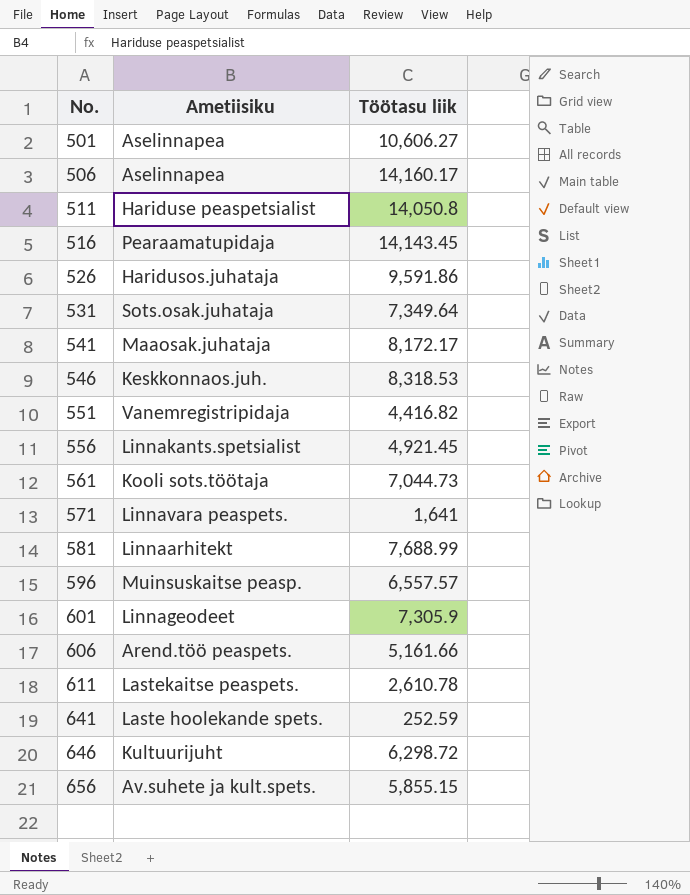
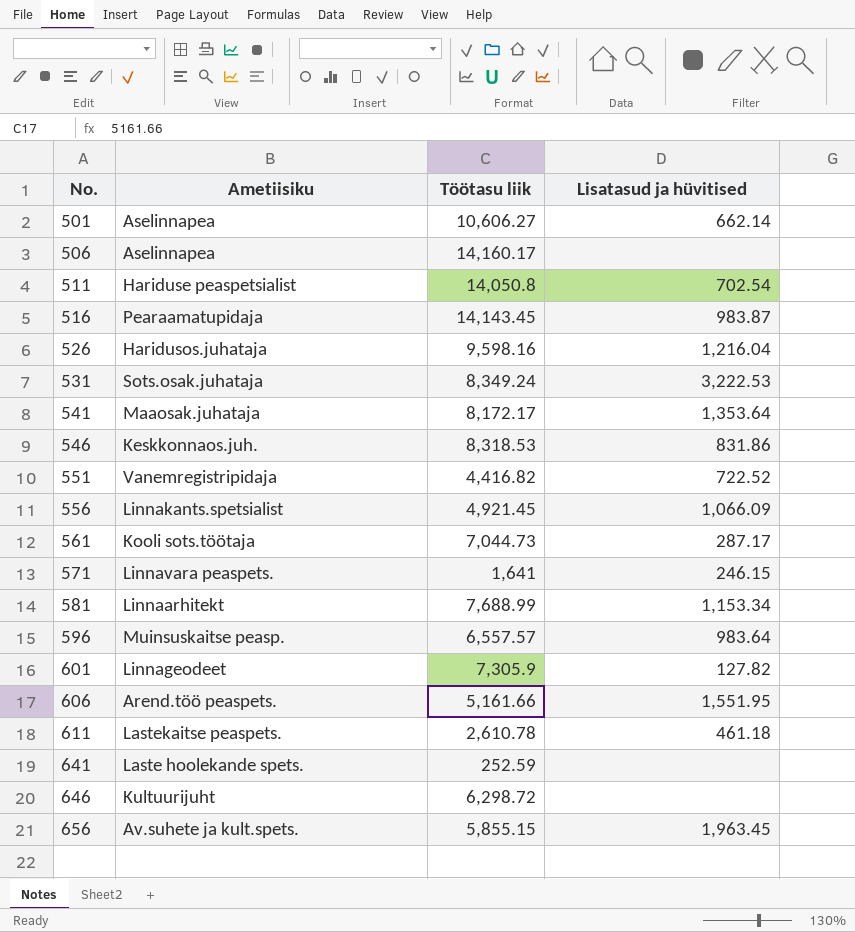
column Lisatasud ja hüvitised | position: none -> 4
526 | Töötasu liik: 9,591.86 -> 9,598.16
531 | Töötasu liik: 7,349.64 -> 8,349.24

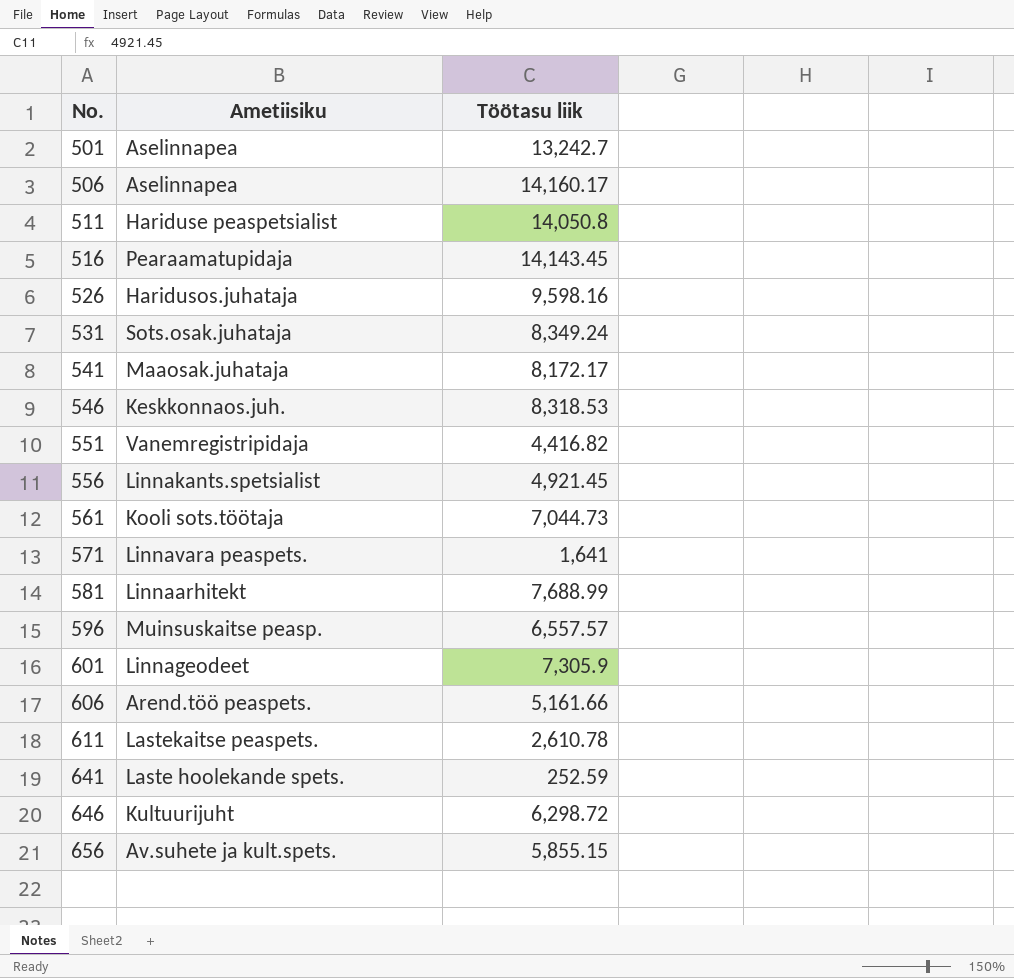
column Lisatasud ja hüvitised | position: 4 -> none
501 | Töötasu liik: 10,606.27 -> 13,242.7

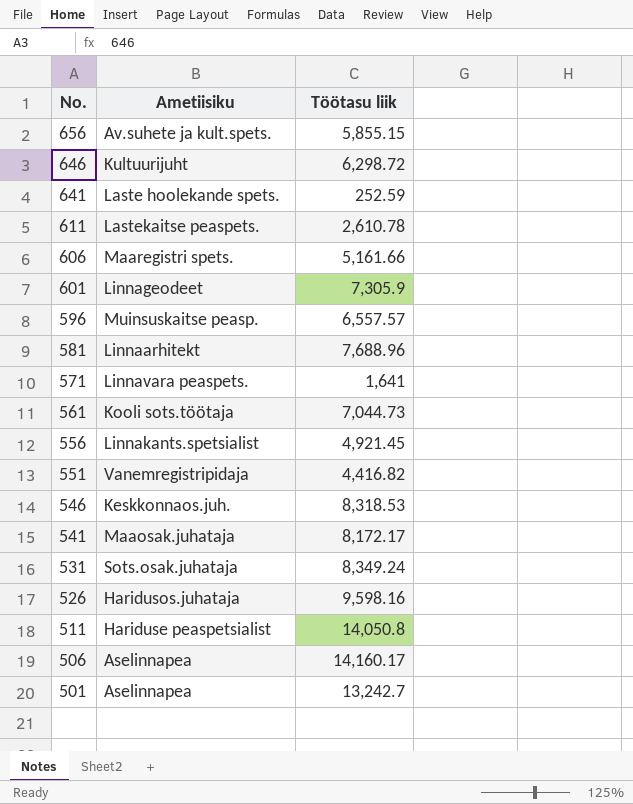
row order: No. ascending -> No. descending
row 516: Pearaamatupidaja | 14,143.45 -> none
606 | Ametiisiku: Arend.töö peaspets. -> Maaregistri spets.
581 | Töötasu liik: 7,688.99 -> 7,688.96

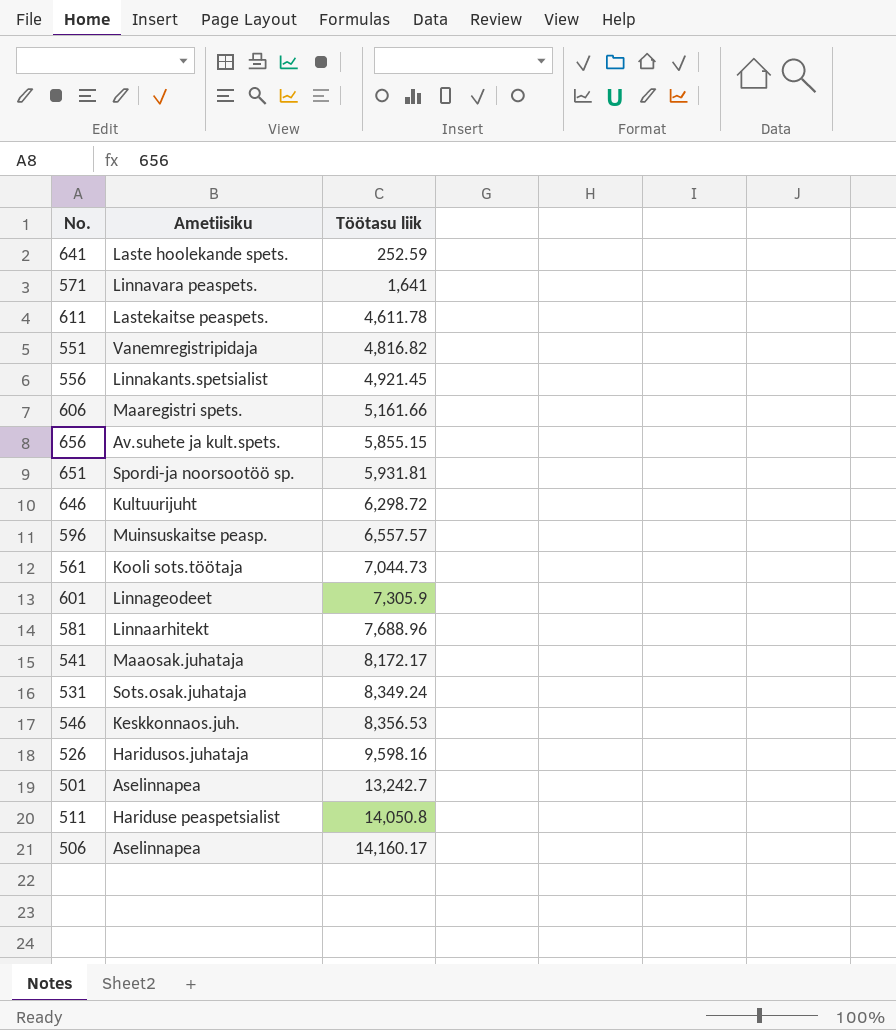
row order: No. descending -> Töötasu liik ascending
611 | Töötasu liik: 2,610.78 -> 4,611.78
551 | Töötasu liik: 4,416.82 -> 4,816.82
row 651: none -> Spordi-ja noorsootöö sp. | 5,931.81
546 | Töötasu liik: 8,318.53 -> 8,356.53

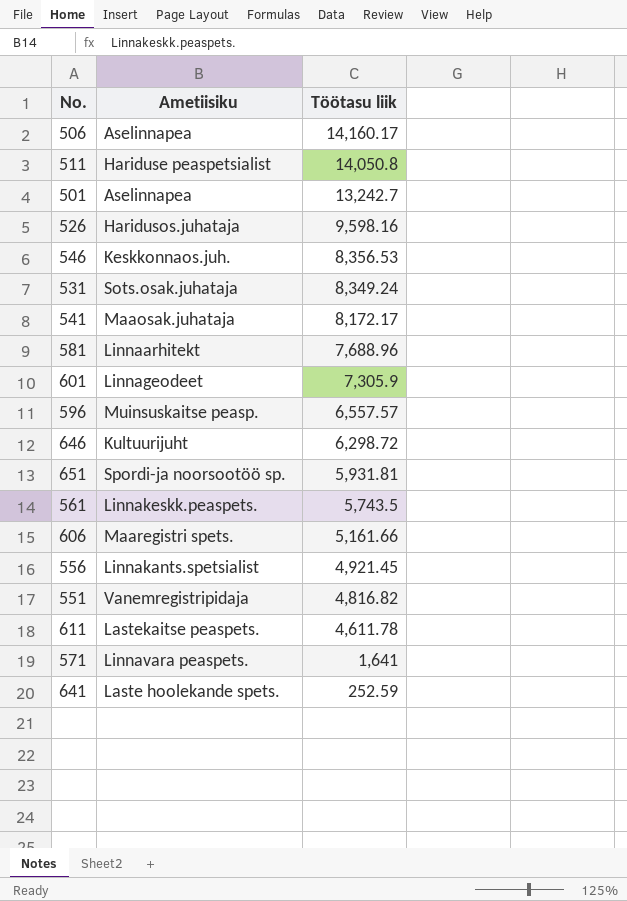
row order: Töötasu liik ascending -> Töötasu liik descending
row 656: Av.suhete ja kult.spets. | 5,855.15 -> none
561 | Ametiisiku: Kooli sots.töötaja -> Linnakeskk.peaspets.
561 | Töötasu liik: 7,044.73 -> 5,743.5

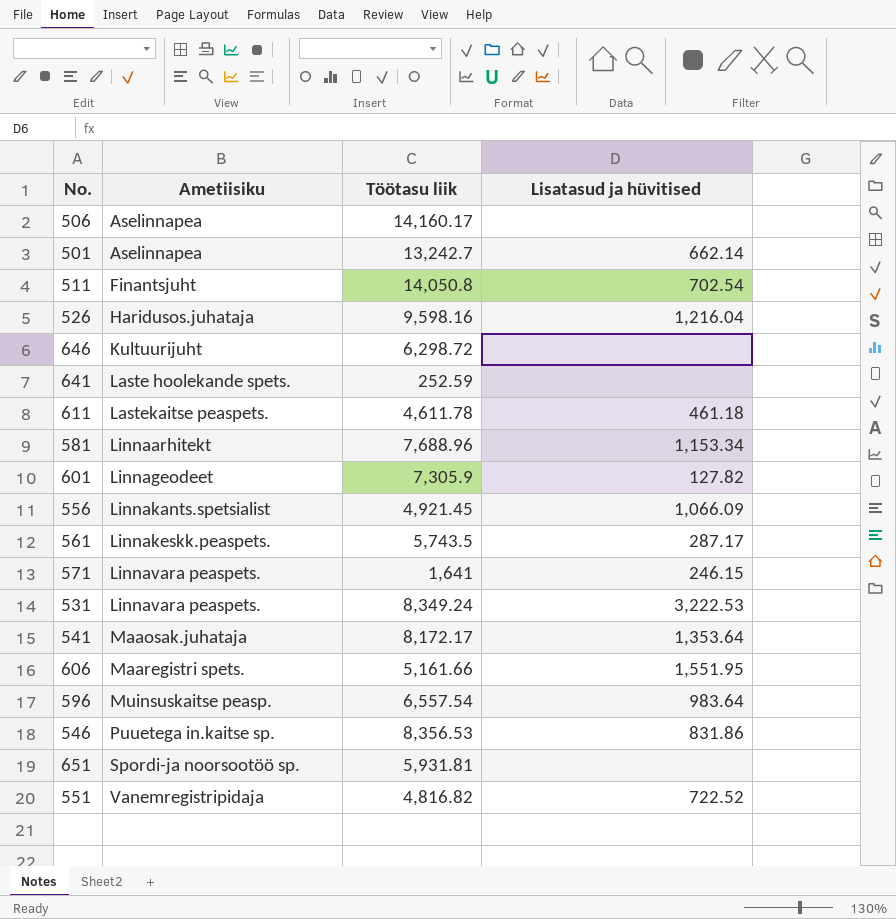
row order: Töötasu liik descending -> Ametiisiku ascending
column Lisatasud ja hüvitised | position: none -> 4
511 | Ametiisiku: Hariduse peaspetsialist -> Finantsjuht
531 | Ametiisiku: Sots.osak.juhataja -> Linnavara peaspets.
596 | Töötasu liik: 6,557.57 -> 6,557.54
546 | Ametiisiku: Keskkonnaos.juh. -> Puuetega in.kaitse sp.

